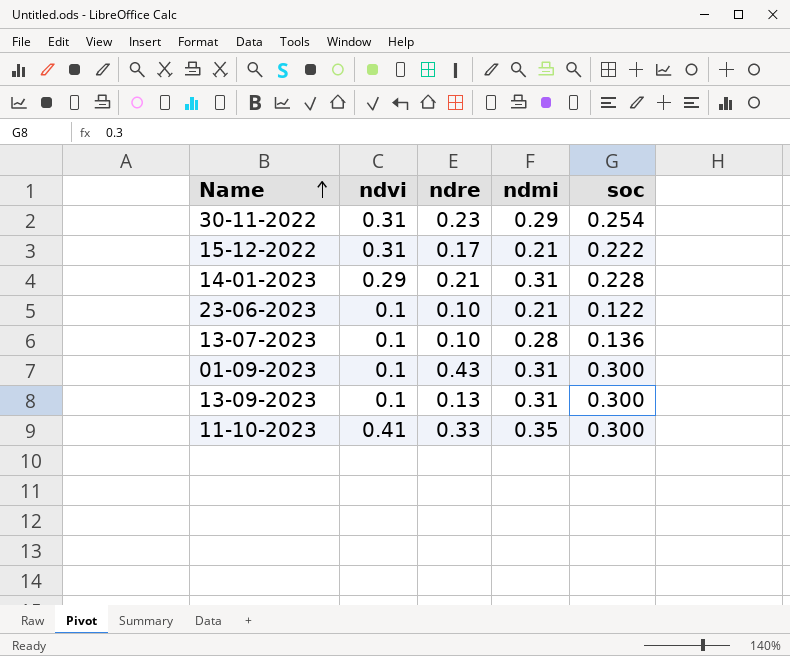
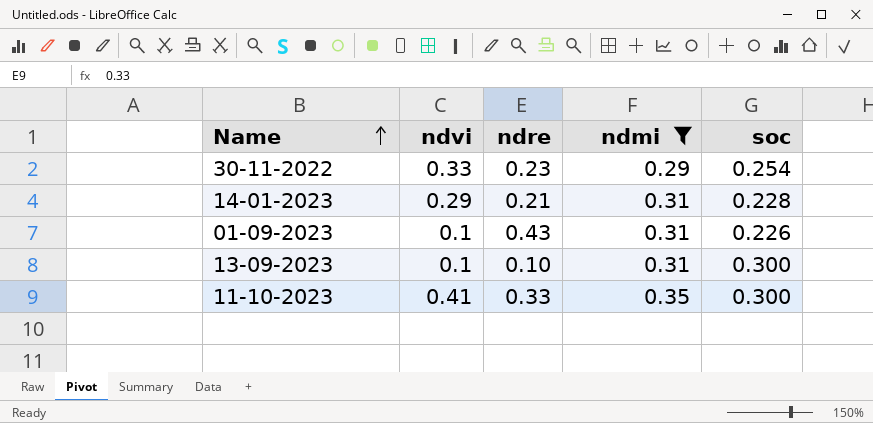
filter: none -> ndmi >= 0.29
30-11-2022 | ndvi: 0.31 -> 0.33
01-09-2023 | soc: 0.300 -> 0.226
13-09-2023 | ndre: 0.13 -> 0.10

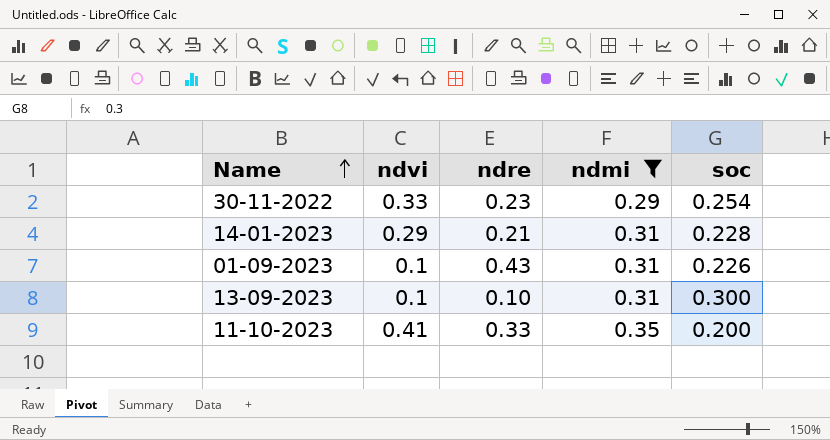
11-10-2023 | soc: 0.300 -> 0.200

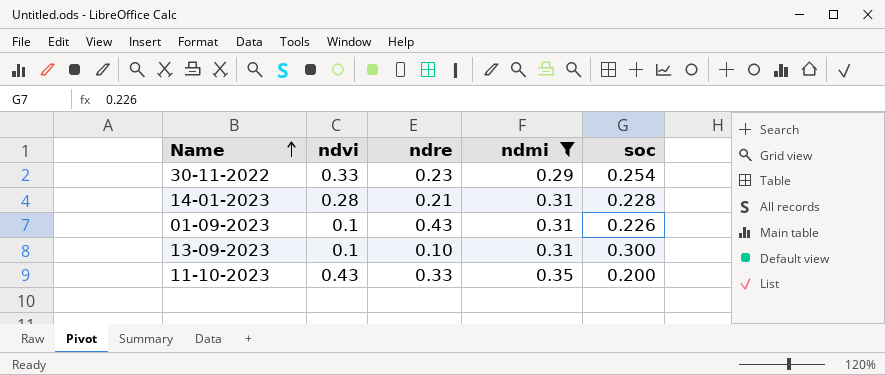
14-01-2023 | ndvi: 0.29 -> 0.28
11-10-2023 | ndvi: 0.41 -> 0.43

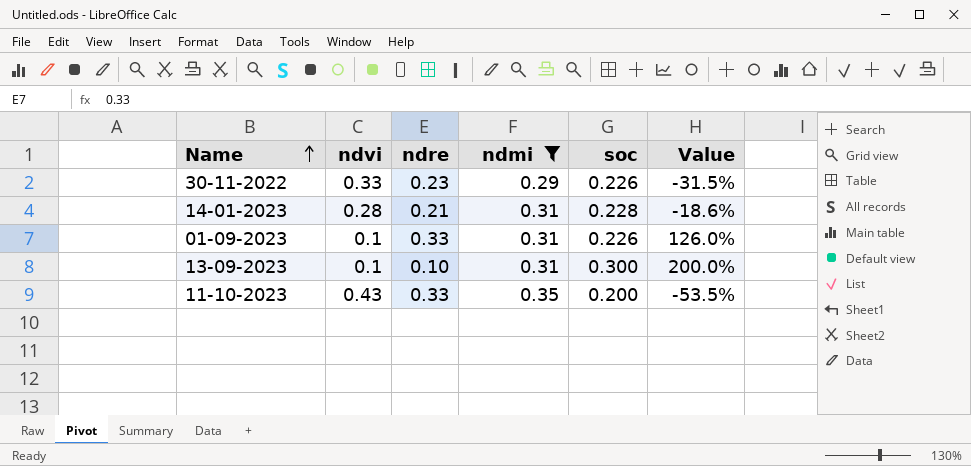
column Value | formula: none -> ([soc] - [ndvi]) / [ndvi]
30-11-2022 | soc: 0.254 -> 0.226
01-09-2023 | ndre: 0.43 -> 0.33

